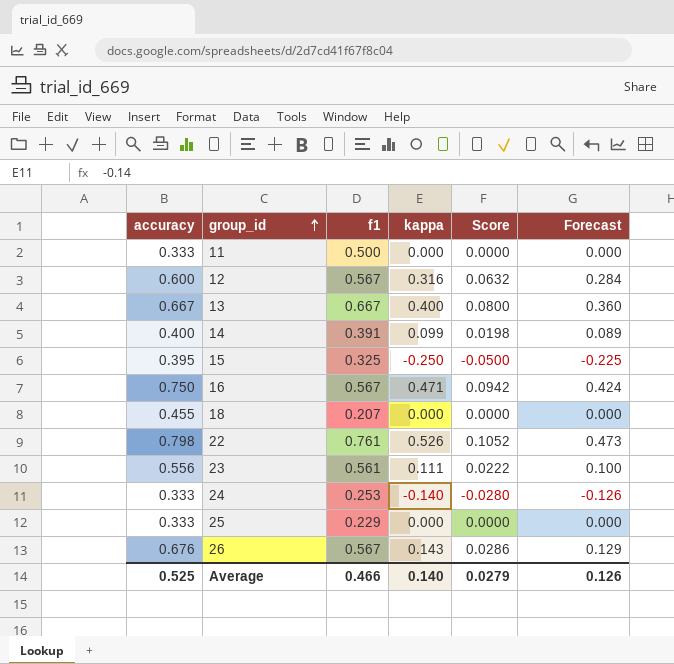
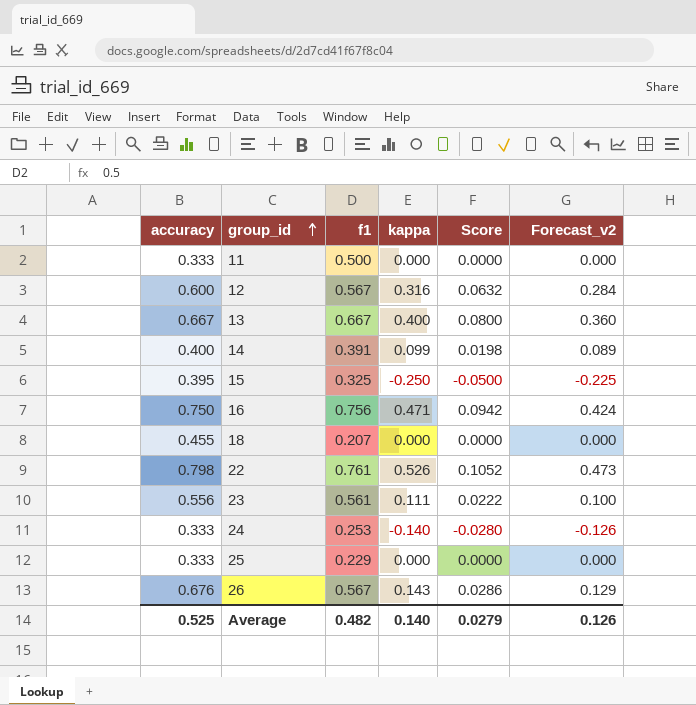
column name: Forecast -> Forecast_v2
16 | f1: 0.567 -> 0.756
Average | f1: 0.466 -> 0.482

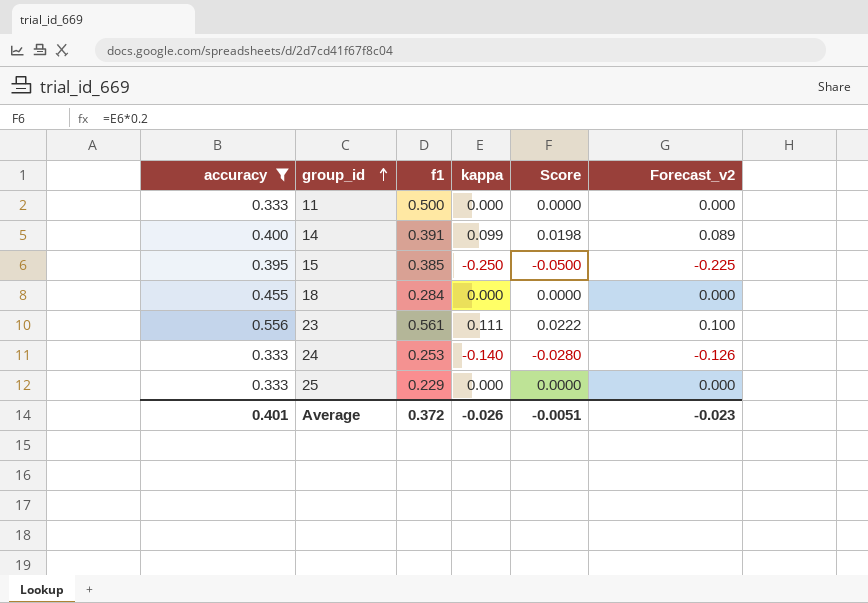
filter: none -> accuracy <= 0.556
15 | f1: 0.325 -> 0.385
18 | f1: 0.207 -> 0.284
Average | accuracy: 0.525 -> 0.401
Average | f1: 0.482 -> 0.372
Average | kappa: 0.140 -> -0.026
Average | Score: 0.0279 -> -0.0051
Average | Forecast_v2: 0.126 -> -0.023

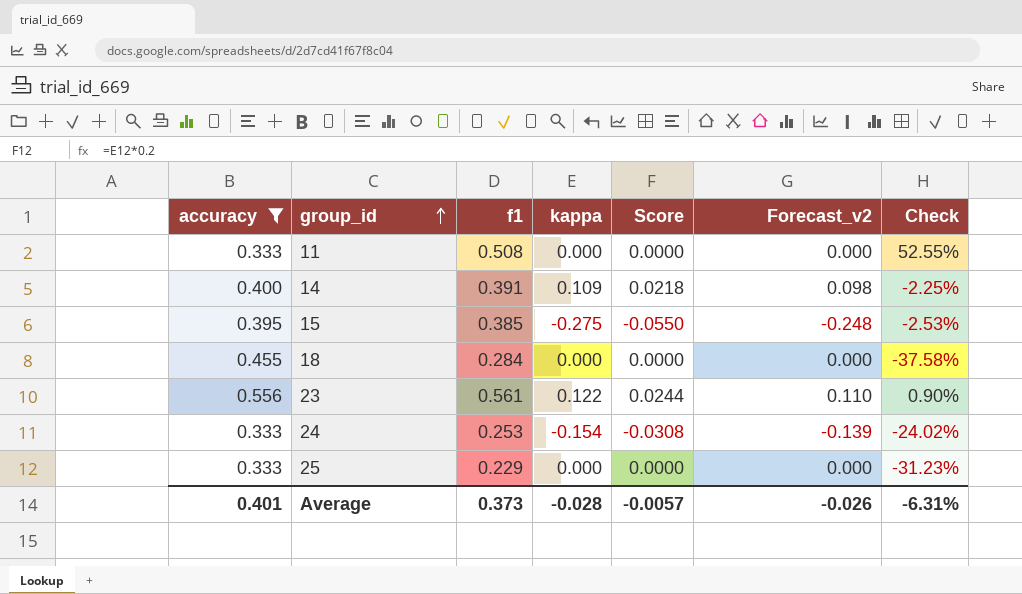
column Check | formula: none -> ([f1] - [accuracy]) / [accuracy]
11 | f1: 0.500 -> 0.508
14 | kappa: 0.099 -> 0.109
14 | Score: 0.0198 -> 0.0218
14 | Forecast_v2: 0.089 -> 0.098
15 | kappa: -0.250 -> -0.275
15 | Score: -0.0500 -> -0.0550
15 | Forecast_v2: -0.225 -> -0.248
23 | kappa: 0.111 -> 0.122
23 | Score: 0.0222 -> 0.0244
23 | Forecast_v2: 0.100 -> 0.110
24 | kappa: -0.140 -> -0.154
24 | Score: -0.0280 -> -0.0308
24 | Forecast_v2: -0.126 -> -0.139
Average | f1: 0.372 -> 0.373
Average | kappa: -0.026 -> -0.028
Average | Score: -0.0051 -> -0.0057
Average | Forecast_v2: -0.023 -> -0.026

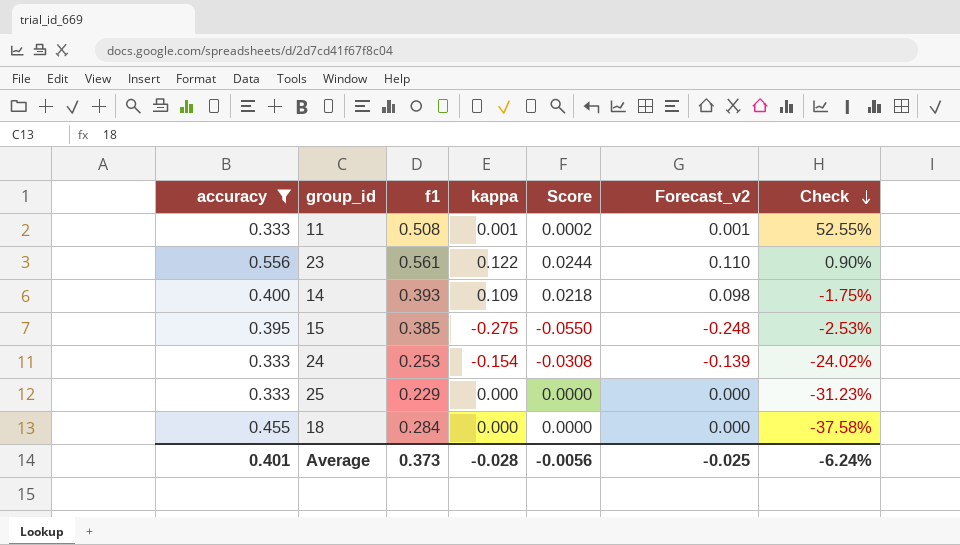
row order: group_id ascending -> Check descending
11 | kappa: 0.000 -> 0.001
11 | Score: 0.0000 -> 0.0002
11 | Forecast_v2: 0.000 -> 0.001
14 | f1: 0.391 -> 0.393
14 | Check: -2.25% -> -1.75%
Average | Score: -0.0057 -> -0.0056
Average | Forecast_v2: -0.026 -> -0.025
Average | Check: -6.31% -> -6.24%

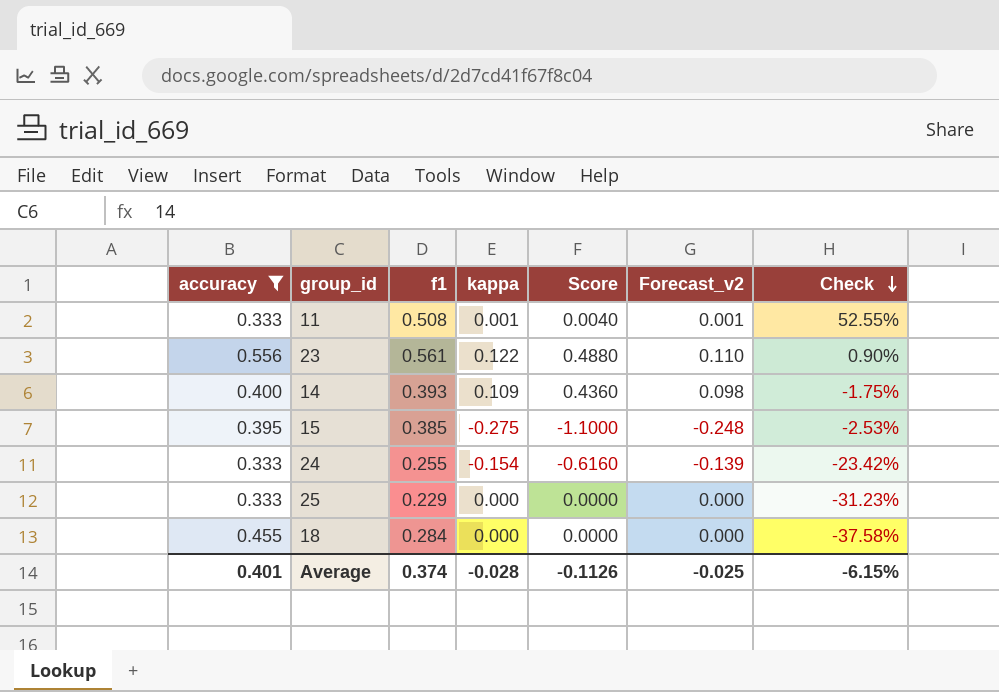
column Score | formula: [kappa] * 0.2 -> [kappa] * 4
24 | f1: 0.253 -> 0.255
24 | Check: -24.02% -> -23.42%
Average | f1: 0.373 -> 0.374
Average | Score: -0.0056 -> -0.1126
Average | Check: -6.24% -> -6.15%

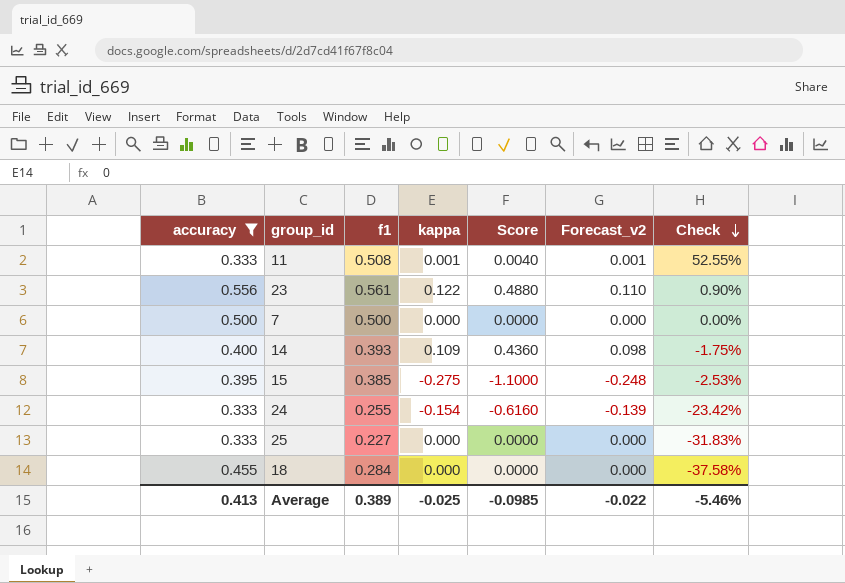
row 7: none -> 0.500 | 0.500 | 0.000 | 0.0000 | 0.000 | 0.00%
25 | f1: 0.229 -> 0.227
25 | Check: -31.23% -> -31.83%
Average | accuracy: 0.401 -> 0.413
Average | f1: 0.374 -> 0.389
Average | kappa: -0.028 -> -0.025
Average | Score: -0.1126 -> -0.0985
Average | Forecast_v2: -0.025 -> -0.022
Average | Check: -6.15% -> -5.46%

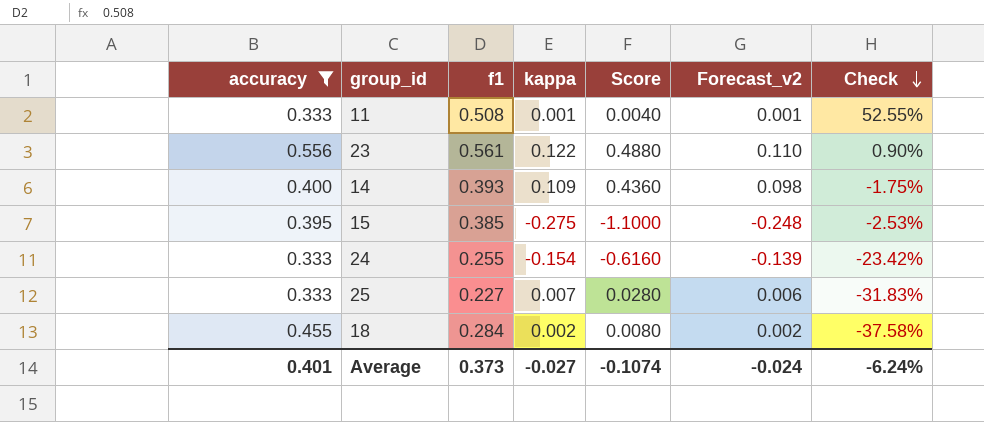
row 7: 0.500 | 0.500 | 0.000 | 0.0000 | 0.000 | 0.00% -> none
25 | kappa: 0.000 -> 0.007
25 | Score: 0.0000 -> 0.0280
25 | Forecast_v2: 0.000 -> 0.006
18 | kappa: 0.000 -> 0.002
18 | Score: 0.0000 -> 0.0080
18 | Forecast_v2: 0.000 -> 0.002
Average | accuracy: 0.413 -> 0.401
Average | f1: 0.389 -> 0.373
Average | kappa: -0.025 -> -0.027
Average | Score: -0.0985 -> -0.1074
Average | Forecast_v2: -0.022 -> -0.024
Average | Check: -5.46% -> -6.24%

